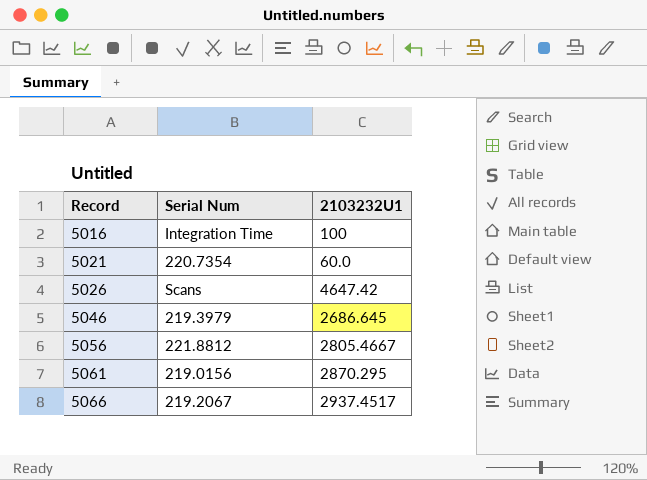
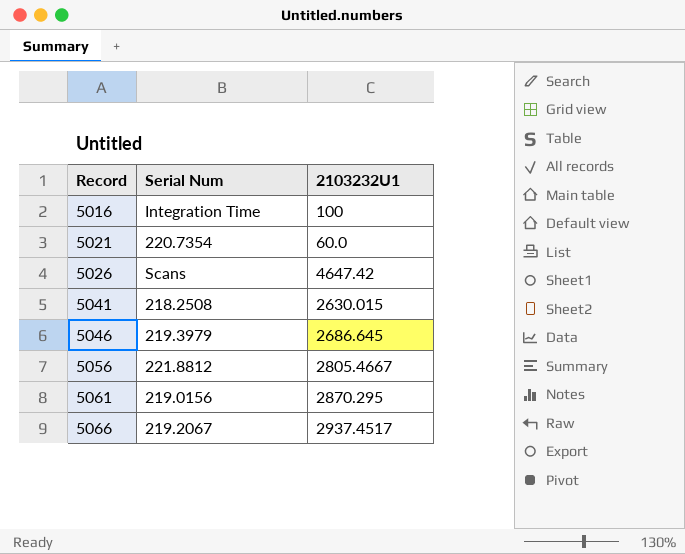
row 5041: none -> 218.2508 | 2630.015

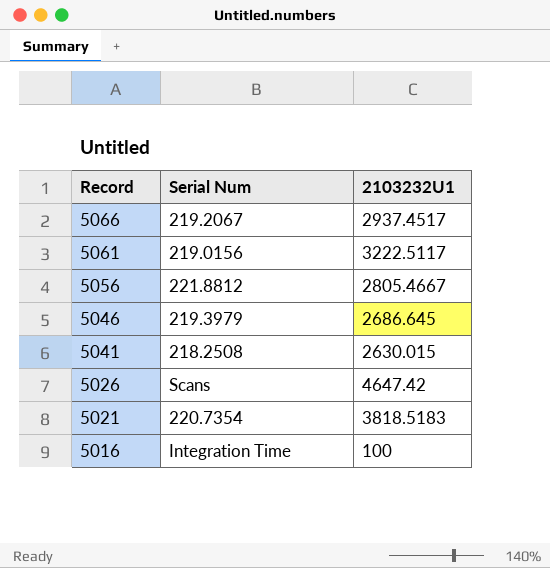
row order: Record ascending -> Record descending
5061 | 2103232U1: 2870.295 -> 3222.5117
5021 | 2103232U1: 60.0 -> 3818.5183

